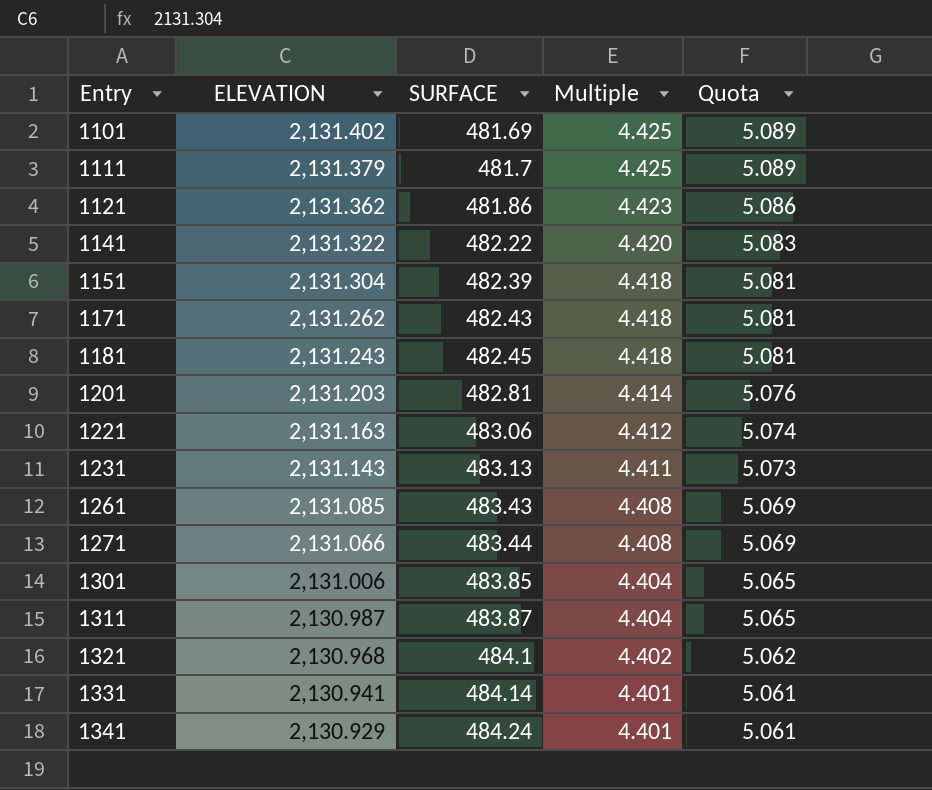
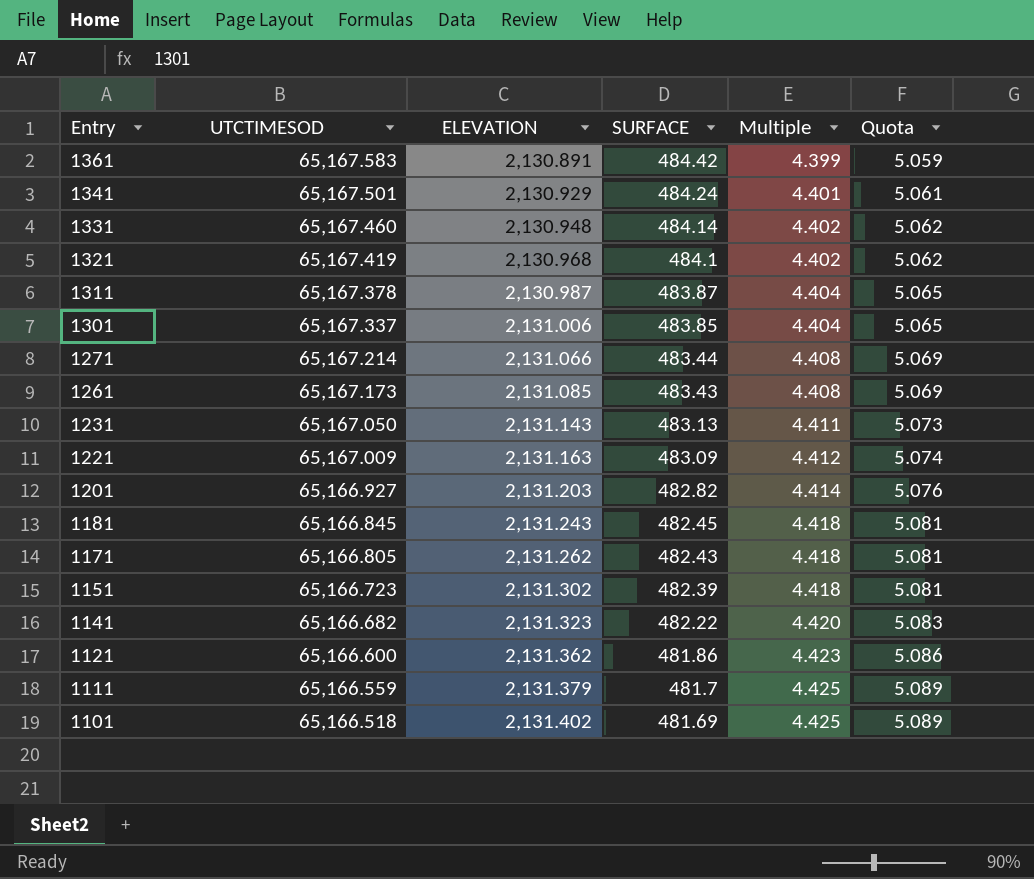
row order: Entry ascending -> Entry descending
column UTCTIMESOD | position: none -> 2
row 1361: none -> 65,167.583 | 2,130.891 | 484.42 | 4.399 | 5.059
1331 | ELEVATION: 2,130.941 -> 2,130.948
1331 | Multiple: 4.401 -> 4.402
1331 | Quota: 5.061 -> 5.062
1221 | SURFACE: 483.06 -> 483.09
1201 | SURFACE: 482.81 -> 482.82
1151 | ELEVATION: 2,131.304 -> 2,131.302
1141 | ELEVATION: 2,131.322 -> 2,131.323

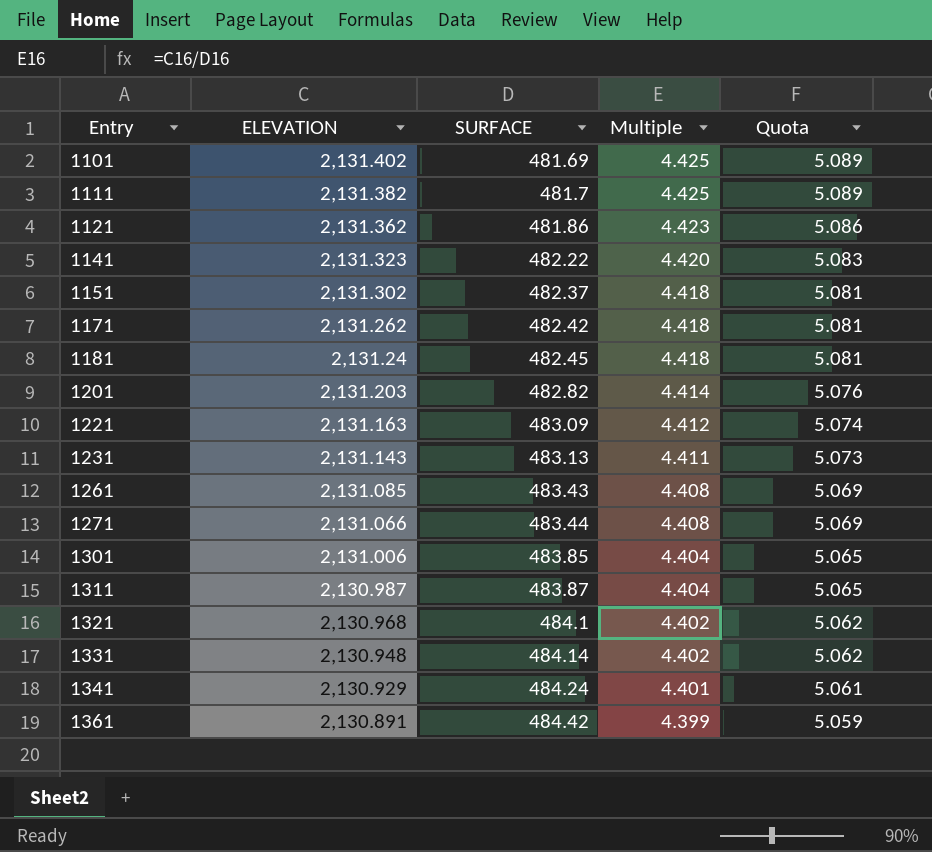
row order: Entry descending -> Entry ascending
column UTCTIMESOD | position: 2 -> none
1111 | ELEVATION: 2,131.379 -> 2,131.382
1151 | SURFACE: 482.39 -> 482.37
1171 | SURFACE: 482.43 -> 482.42
1181 | ELEVATION: 2,131.243 -> 2,131.24

